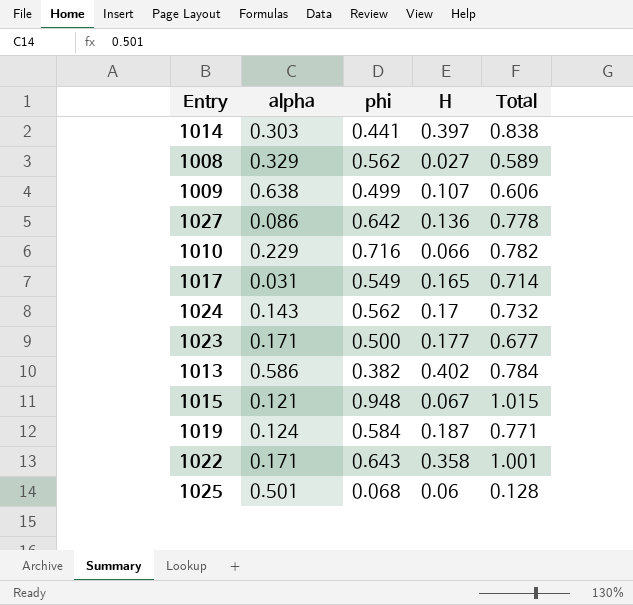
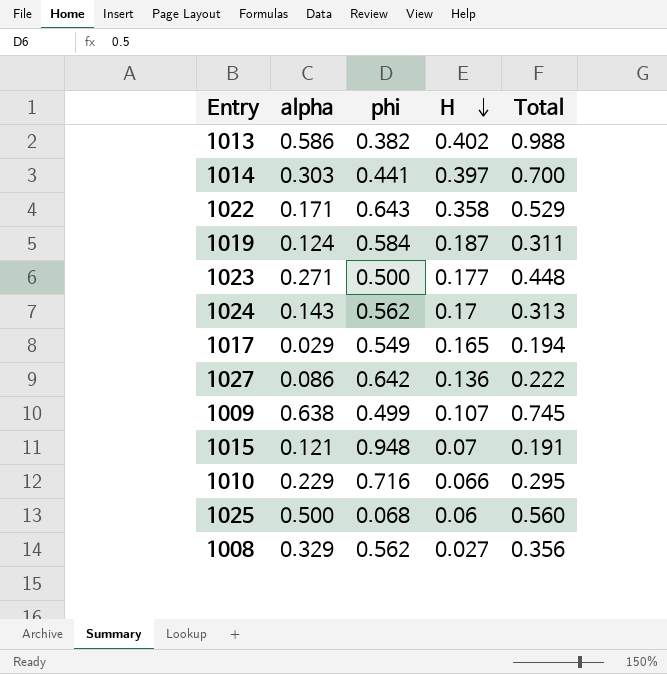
row order: none -> H descending
column Total | formula: [phi] + [H] -> [alpha] + [H]
1023 | alpha: 0.171 -> 0.271
1017 | alpha: 0.031 -> 0.029
1015 | H: 0.067 -> 0.07
1025 | alpha: 0.501 -> 0.500

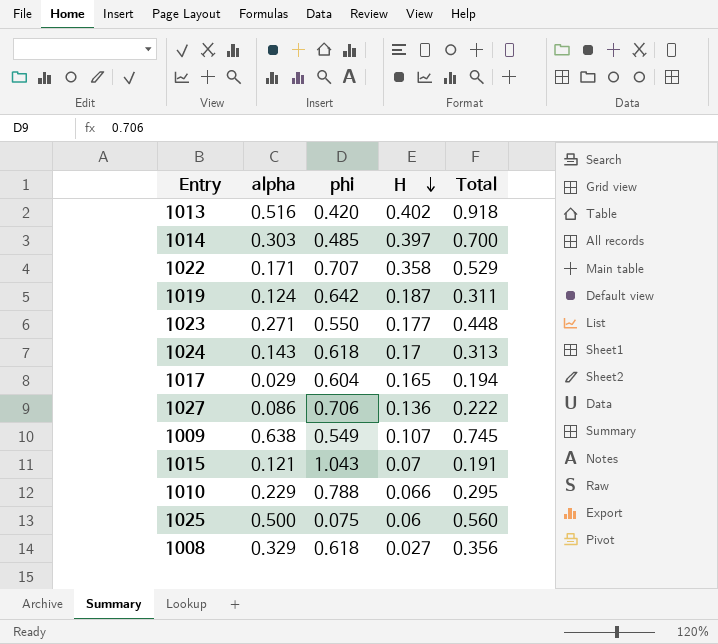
1013 | alpha: 0.586 -> 0.516
1013 | phi: 0.382 -> 0.420
1013 | Total: 0.988 -> 0.918
1014 | phi: 0.441 -> 0.485
1022 | phi: 0.643 -> 0.707
1019 | phi: 0.584 -> 0.642
1023 | phi: 0.500 -> 0.550
1024 | phi: 0.562 -> 0.618
1017 | phi: 0.549 -> 0.604
1027 | phi: 0.642 -> 0.706
1009 | phi: 0.499 -> 0.549
1015 | phi: 0.948 -> 1.043
1010 | phi: 0.716 -> 0.788
1025 | phi: 0.068 -> 0.075
1008 | phi: 0.562 -> 0.618

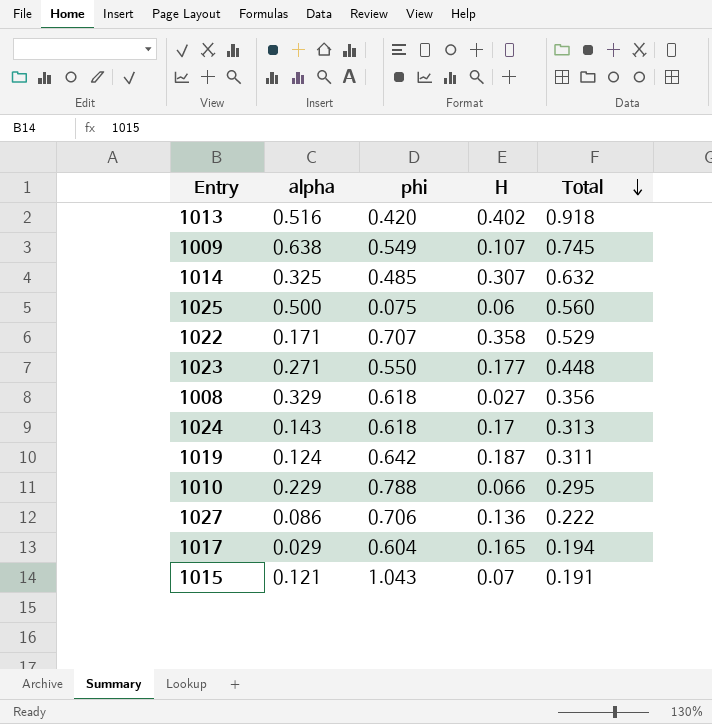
row order: H descending -> Total descending
1014 | alpha: 0.303 -> 0.325
1014 | H: 0.397 -> 0.307
1014 | Total: 0.700 -> 0.632

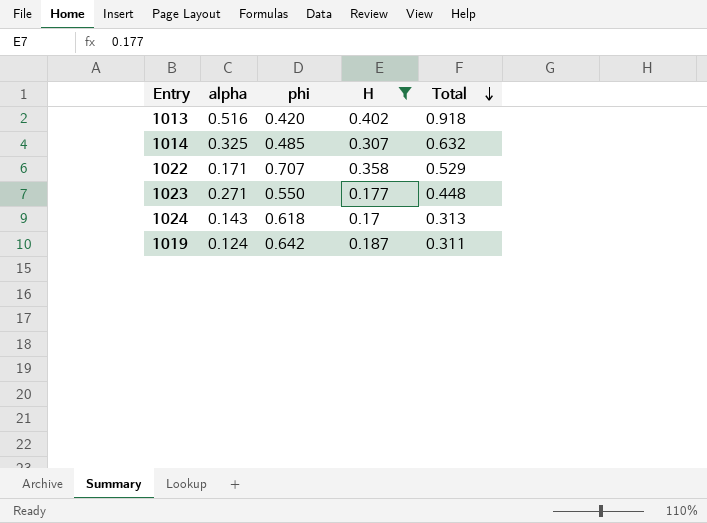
filter: none -> H >= 0.17

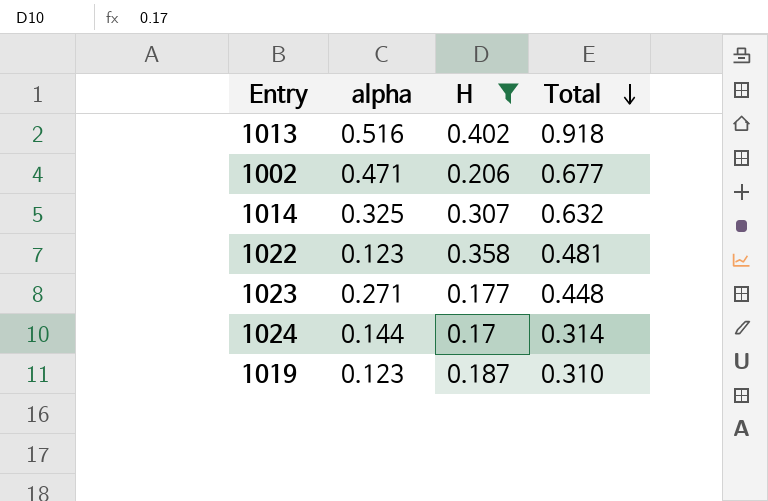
column phi | position: 3 -> none
row 1002: none -> 0.471 | 0.206 | 0.677
1022 | alpha: 0.171 -> 0.123
1022 | Total: 0.529 -> 0.481
1024 | alpha: 0.143 -> 0.144
1024 | Total: 0.313 -> 0.314
1019 | alpha: 0.124 -> 0.123
1019 | Total: 0.311 -> 0.310

